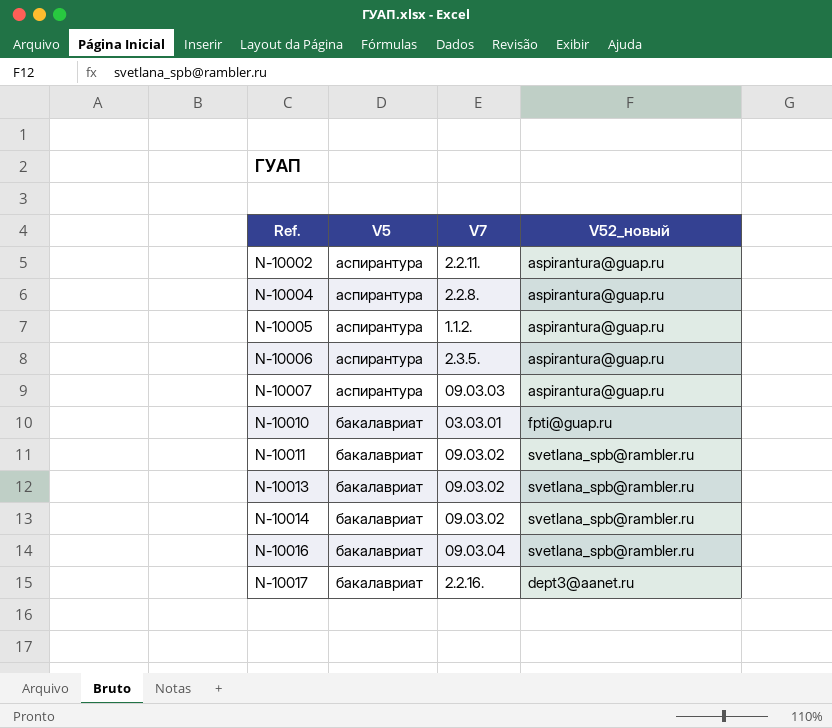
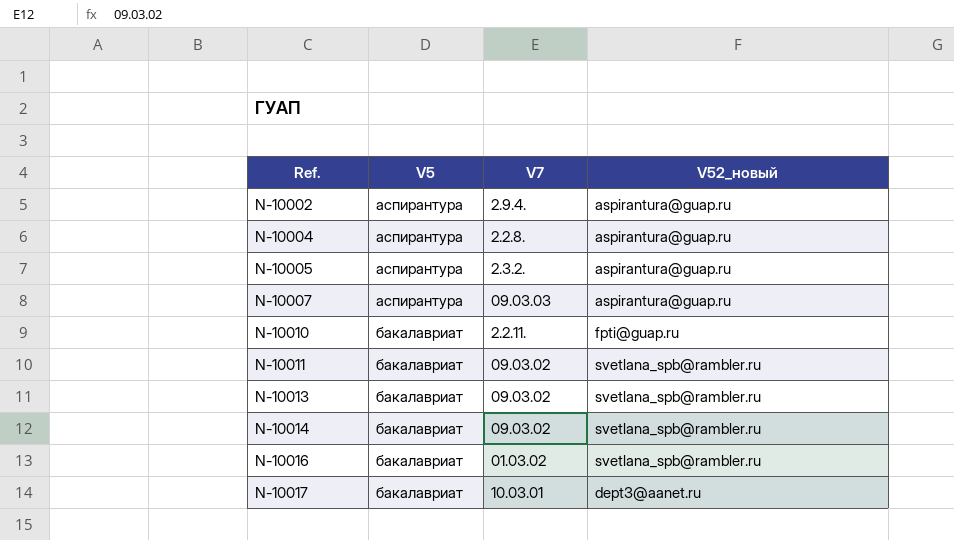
row N-10006: аспирантура | 2.3.5. | aspirantura@guap.ru -> none
N-10002 | V7: 2.2.11. -> 2.9.4.
N-10005 | V7: 1.1.2. -> 2.3.2.
N-10010 | V7: 03.03.01 -> 2.2.11.
N-10016 | V7: 09.03.04 -> 01.03.02
N-10017 | V7: 2.2.16. -> 10.03.01

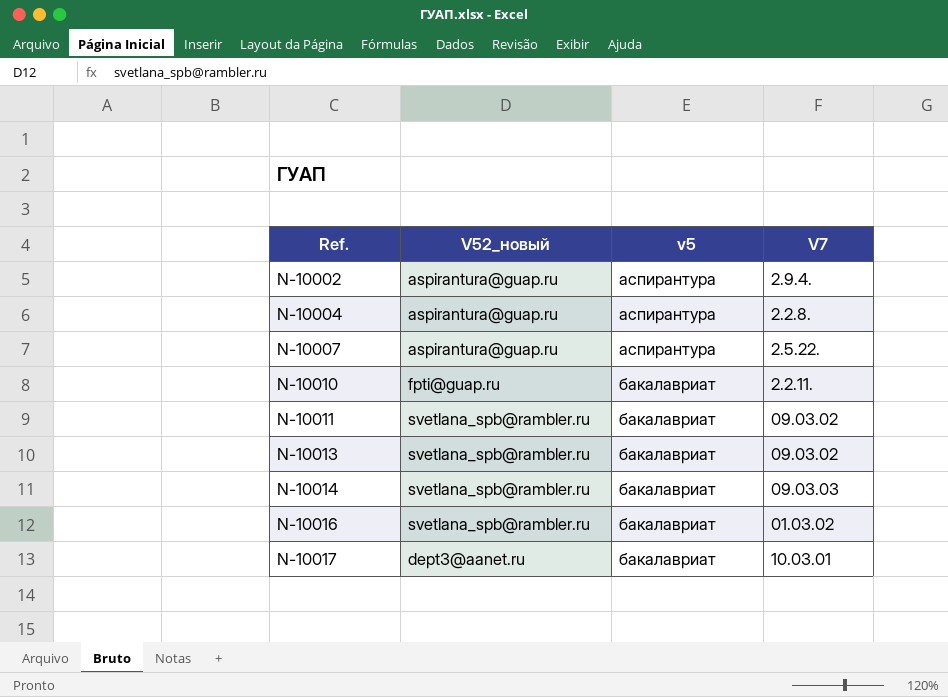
column V52_новый | position: 4 -> 2
column name: V5 -> v5
row N-10005: аспирантура | 2.3.2. | aspirantura@guap.ru -> none
N-10007 | V7: 09.03.03 -> 2.5.22.
N-10014 | V7: 09.03.02 -> 09.03.03

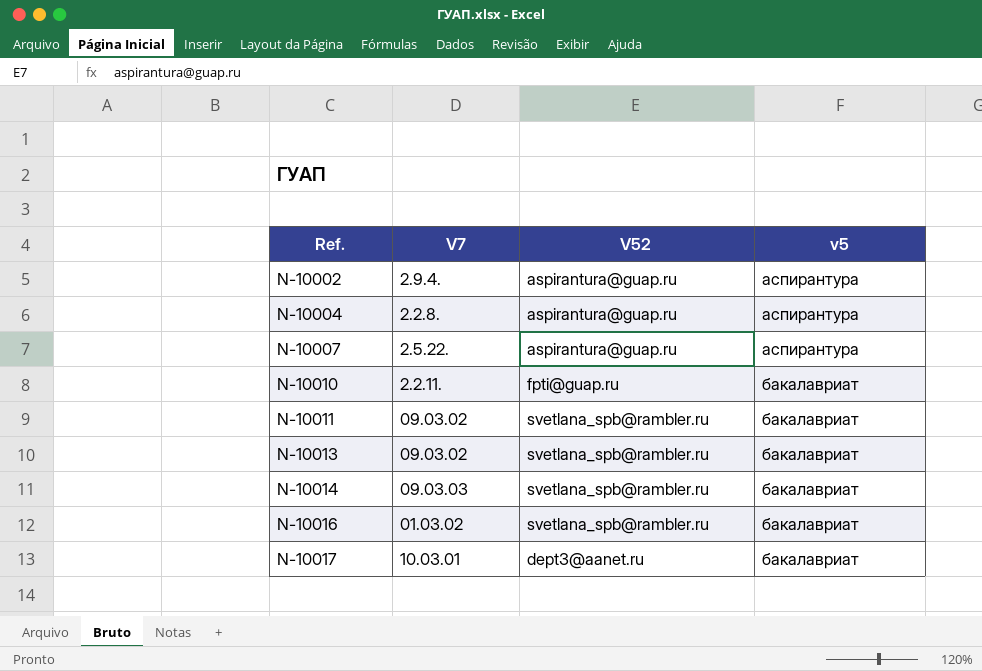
column V7 | position: 4 -> 2
column name: V52_новый -> V52

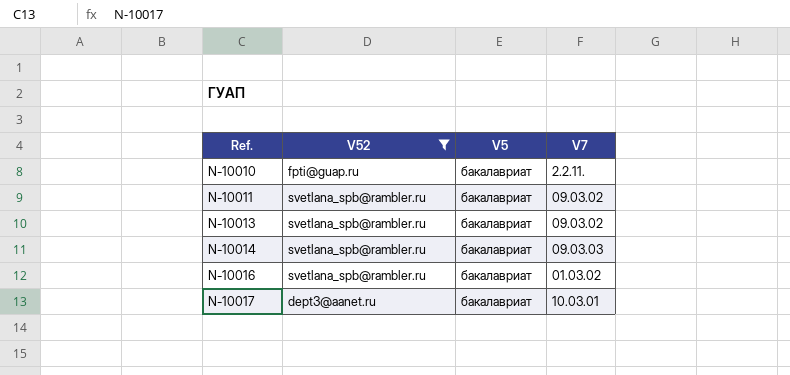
filter: none -> V52 != aspirantura@guap.ru
column name: v5 -> V5
column V7 | position: 2 -> 4

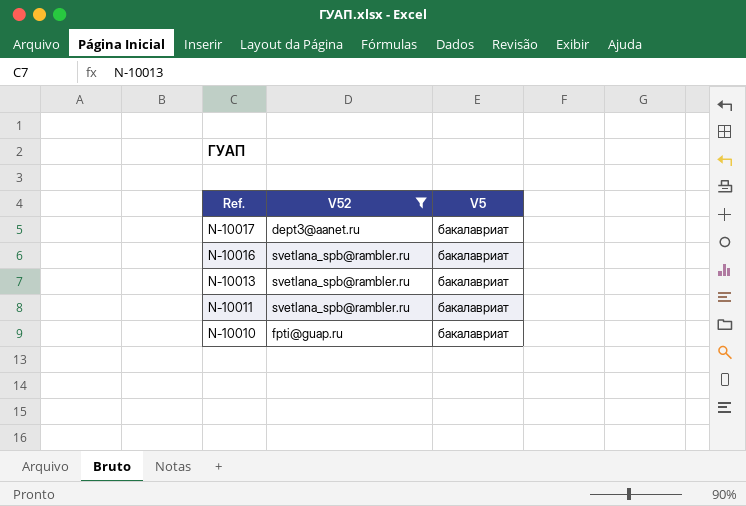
row order: Ref. ascending -> Ref. descending
column V7 | position: 4 -> none
row N-10014: svetlana_spb@rambler.ru | бакалавриат | 09.03.03 -> none

